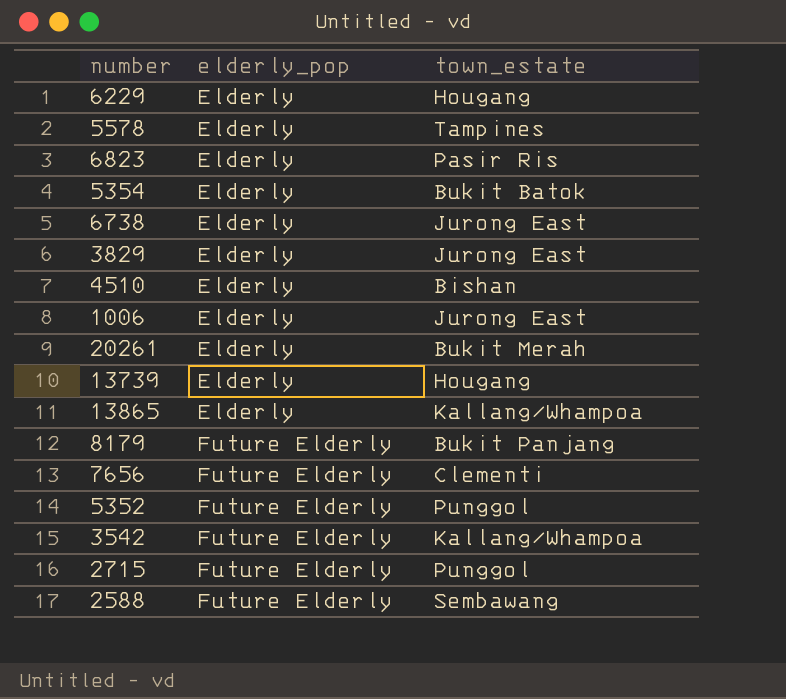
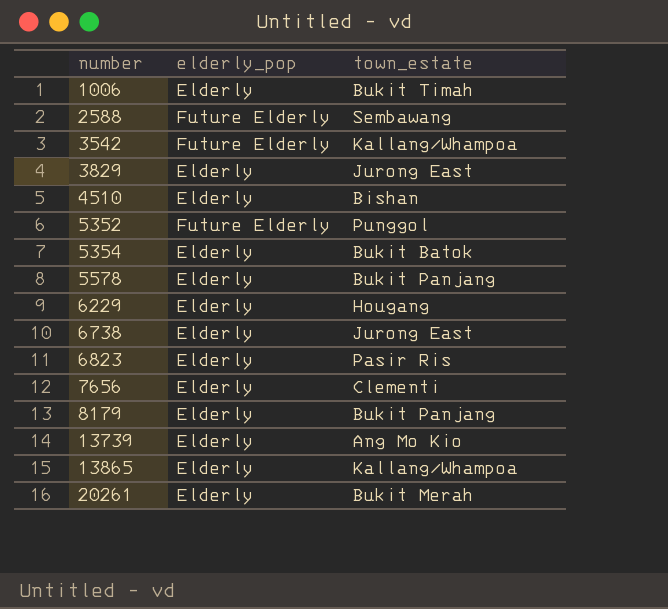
row order: elderly_pop ascending -> number ascending
row 2715: Future Elderly | Punggol -> none
1006 | town_estate: Jurong East -> Bukit Timah
5578 | town_estate: Tampines -> Bukit Panjang
7656 | elderly_pop: Future Elderly -> Elderly
8179 | elderly_pop: Future Elderly -> Elderly
13739 | town_estate: Hougang -> Ang Mo Kio

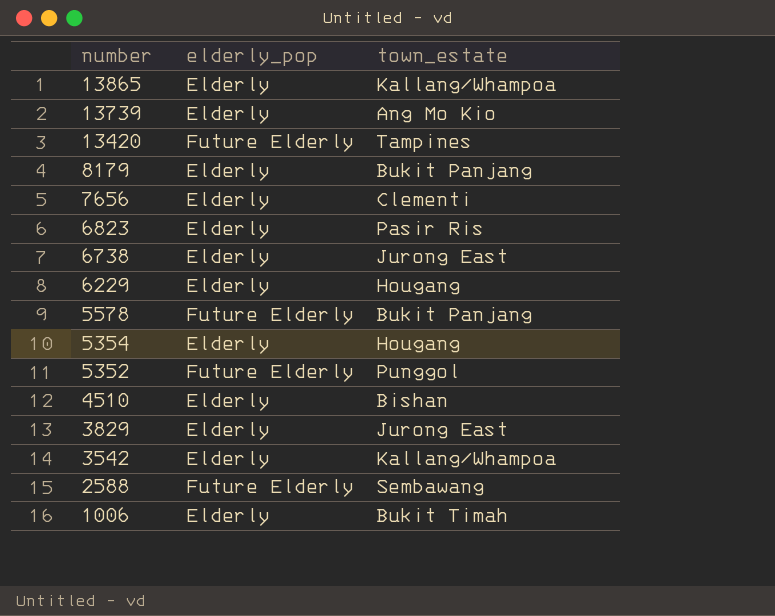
row order: number ascending -> number descending
row 20261: Elderly | Bukit Merah -> none
row 13420: none -> Future Elderly | Tampines
5578 | elderly_pop: Elderly -> Future Elderly
5354 | town_estate: Bukit Batok -> Hougang
3542 | elderly_pop: Future Elderly -> Elderly

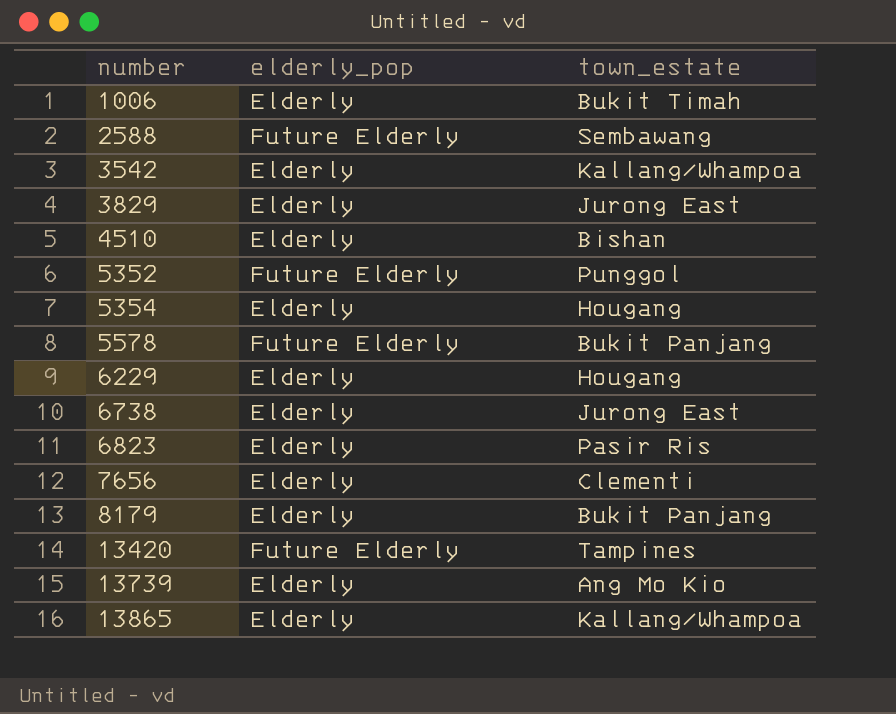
row order: number descending -> number ascending

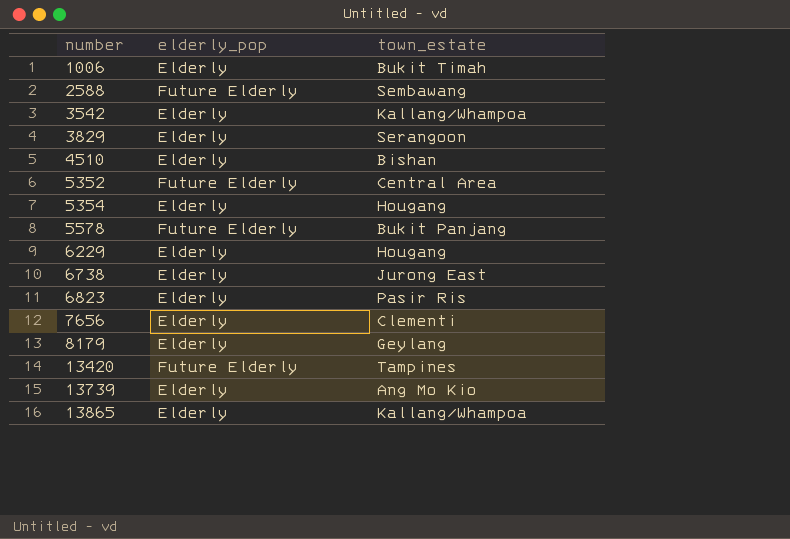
3829 | town_estate: Jurong East -> Serangoon
5352 | town_estate: Punggol -> Central Area
8179 | town_estate: Bukit Panjang -> Geylang

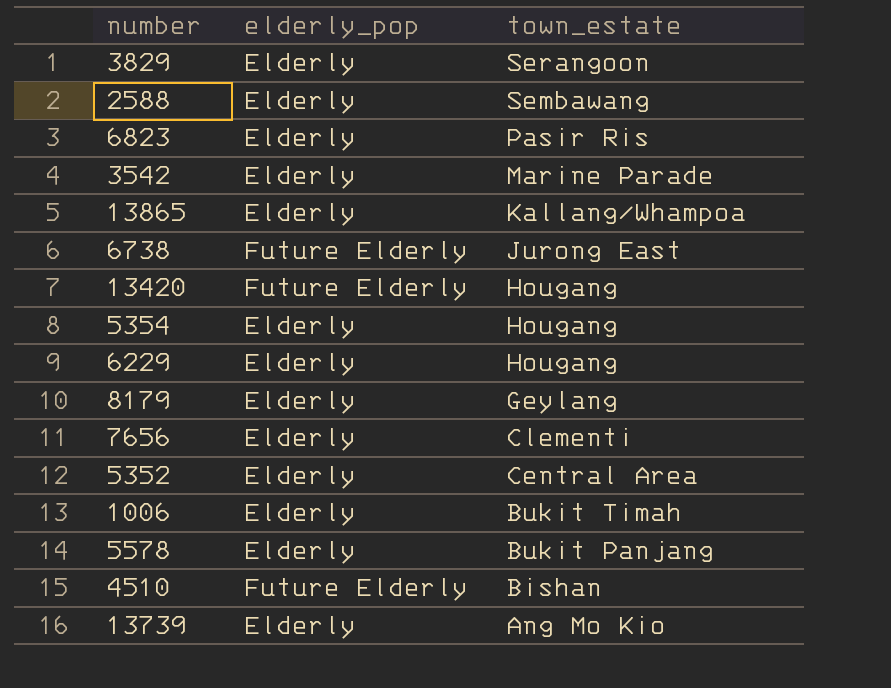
row order: number ascending -> town_estate descending
2588 | elderly_pop: Future Elderly -> Elderly
3542 | town_estate: Kallang/Whampoa -> Marine Parade
6738 | elderly_pop: Elderly -> Future Elderly
13420 | town_estate: Tampines -> Hougang
5352 | elderly_pop: Future Elderly -> Elderly
5578 | elderly_pop: Future Elderly -> Elderly
4510 | elderly_pop: Elderly -> Future Elderly

